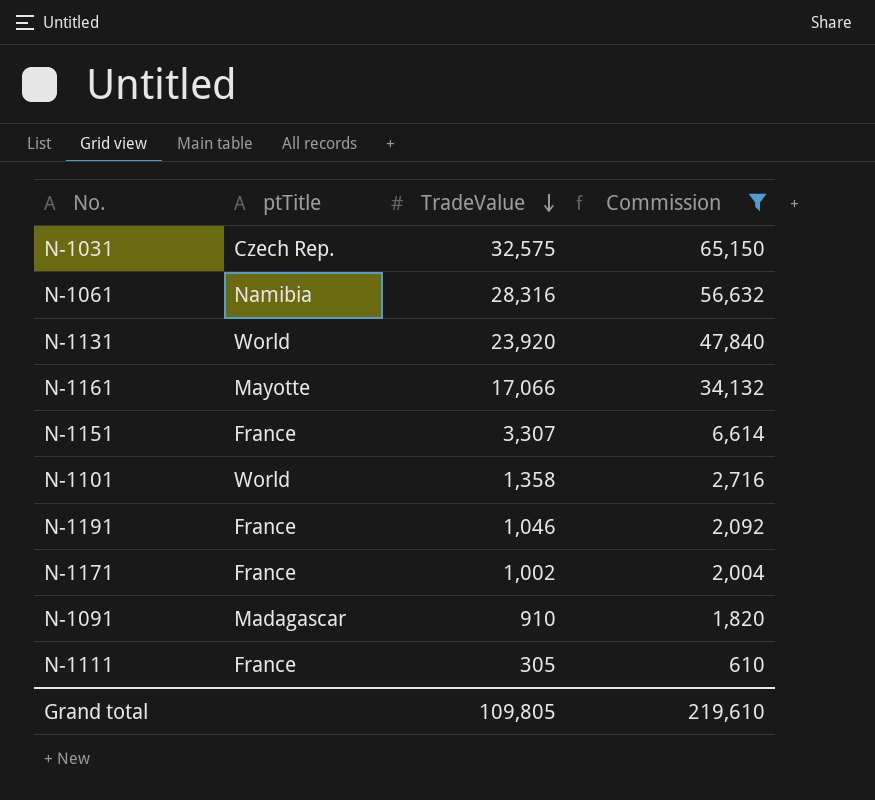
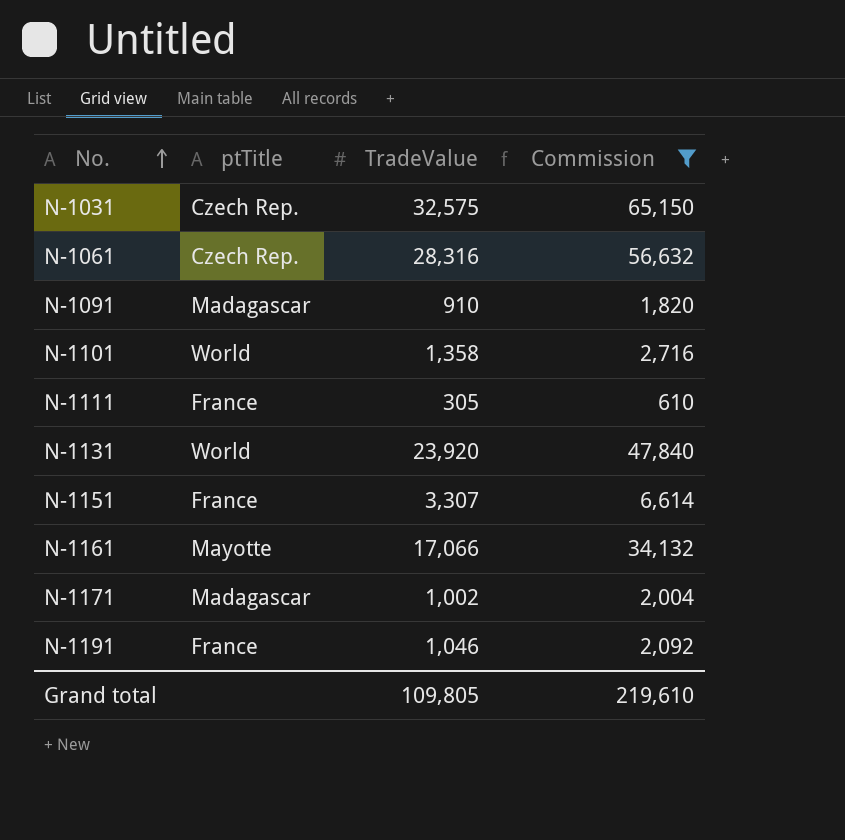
row order: TradeValue descending -> No. ascending
N-1061 | ptTitle: Namibia -> Czech Rep.
N-1171 | ptTitle: France -> Madagascar

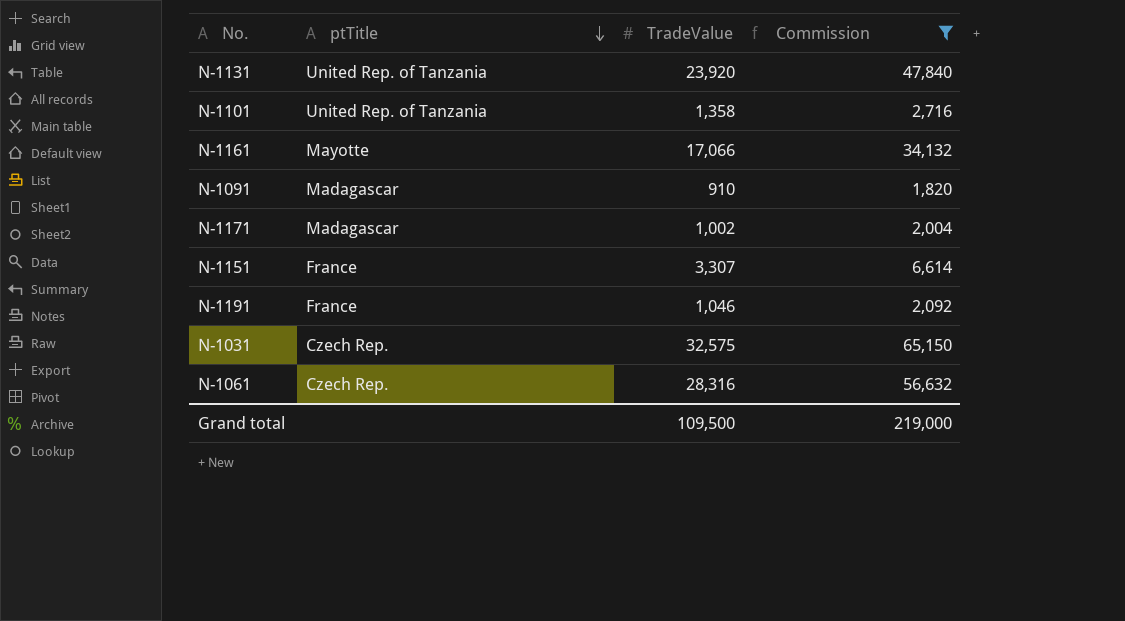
row order: No. ascending -> ptTitle descending
row N-1111: France | 305 | 610 -> none
N-1131 | ptTitle: World -> United Rep. of Tanzania
N-1101 | ptTitle: World -> United Rep. of Tanzania
Grand total | TradeValue: 109,805 -> 109,500
Grand total | Commission: 219,610 -> 219,000

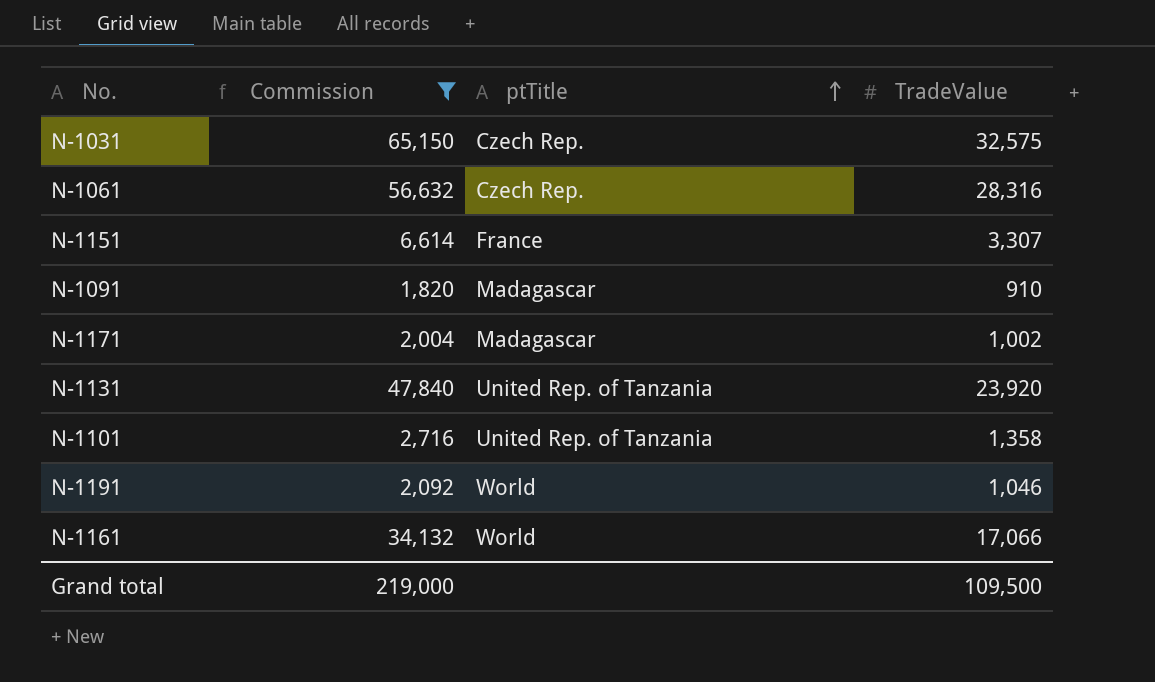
row order: ptTitle descending -> ptTitle ascending
column Commission | position: 4 -> 2
N-1191 | ptTitle: France -> World
N-1161 | ptTitle: Mayotte -> World

